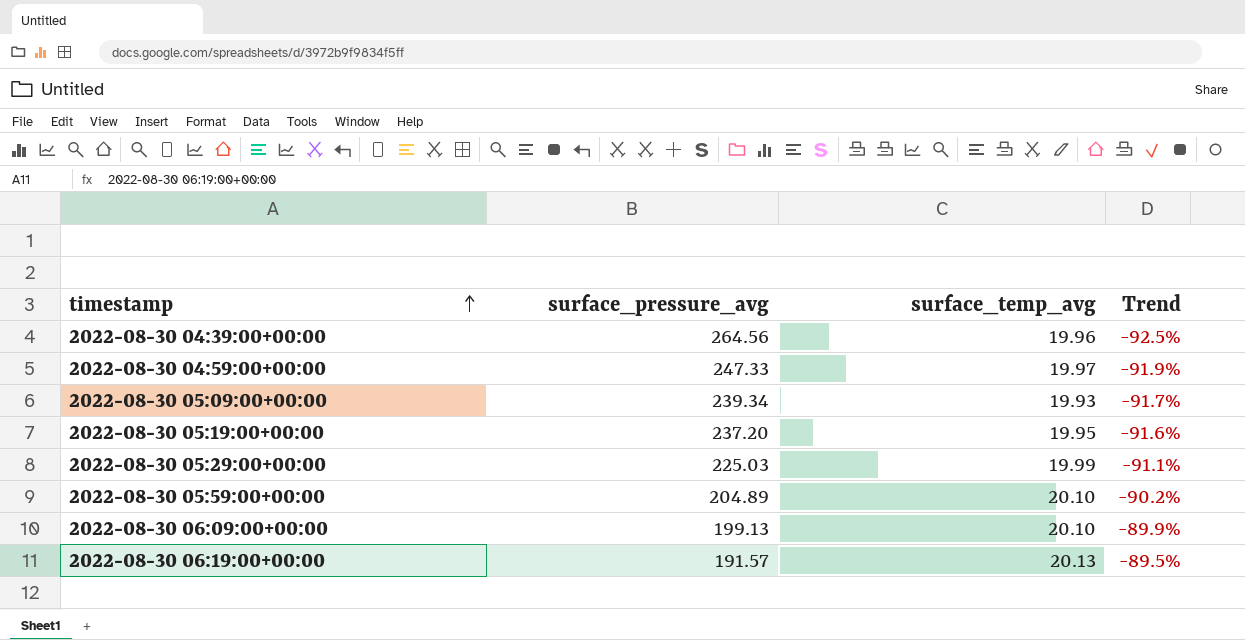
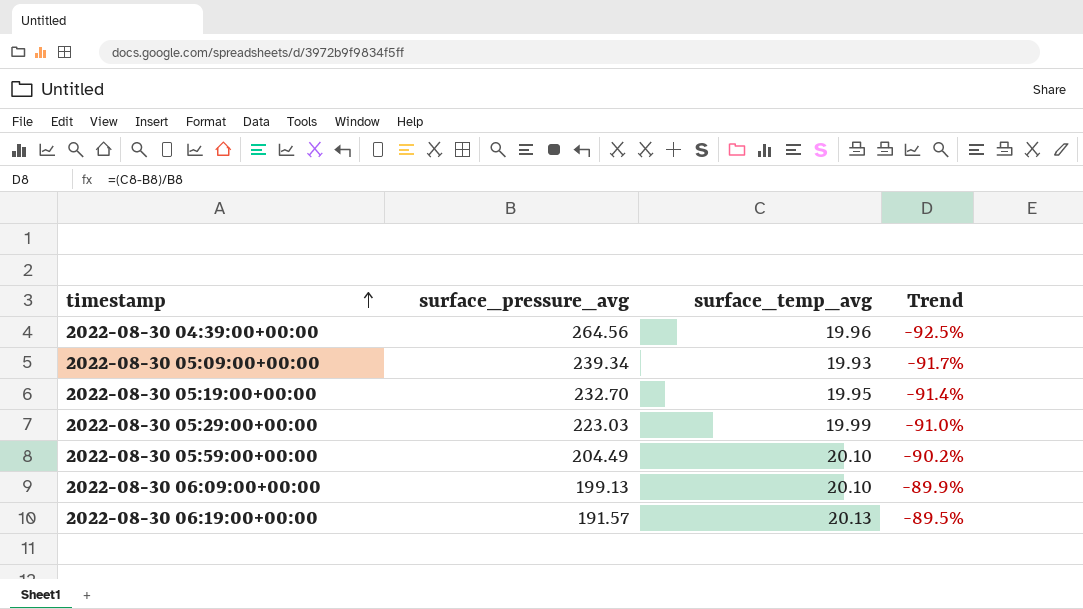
row 2022-08-30 04:59:00+00:00: 247.33 | 19.97 | -91.9% -> none
2022-08-30 05:19:00+00:00 | surface_pressure_avg: 237.20 -> 232.70
2022-08-30 05:19:00+00:00 | Trend: -91.6% -> -91.4%
2022-08-30 05:29:00+00:00 | surface_pressure_avg: 225.03 -> 223.03
2022-08-30 05:29:00+00:00 | Trend: -91.1% -> -91.0%
2022-08-30 05:59:00+00:00 | surface_pressure_avg: 204.89 -> 204.49

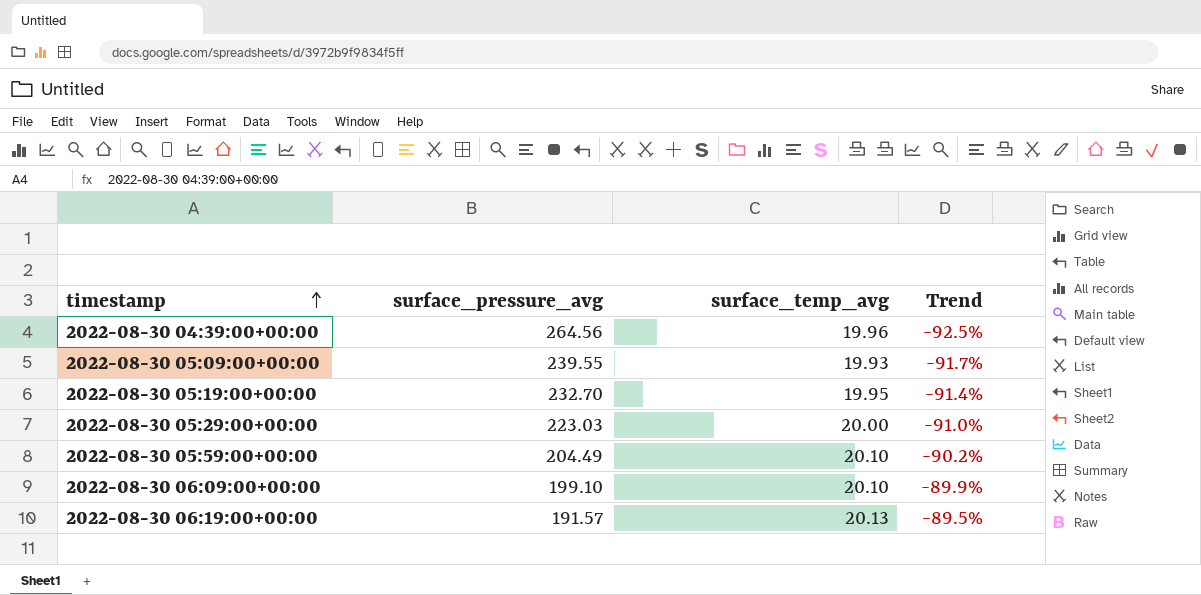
2022-08-30 05:09:00+00:00 | surface_pressure_avg: 239.34 -> 239.55
2022-08-30 05:29:00+00:00 | surface_temp_avg: 19.99 -> 20.00
2022-08-30 06:09:00+00:00 | surface_pressure_avg: 199.13 -> 199.10

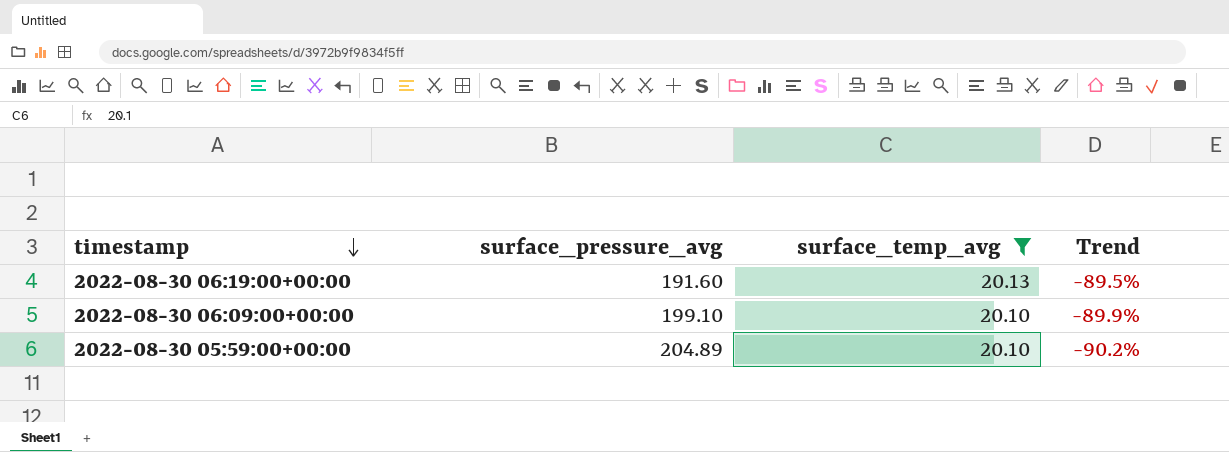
filter: none -> surface_temp_avg >= 20.10
row order: timestamp ascending -> timestamp descending
2022-08-30 06:19:00+00:00 | surface_pressure_avg: 191.57 -> 191.60
2022-08-30 05:59:00+00:00 | surface_pressure_avg: 204.49 -> 204.89

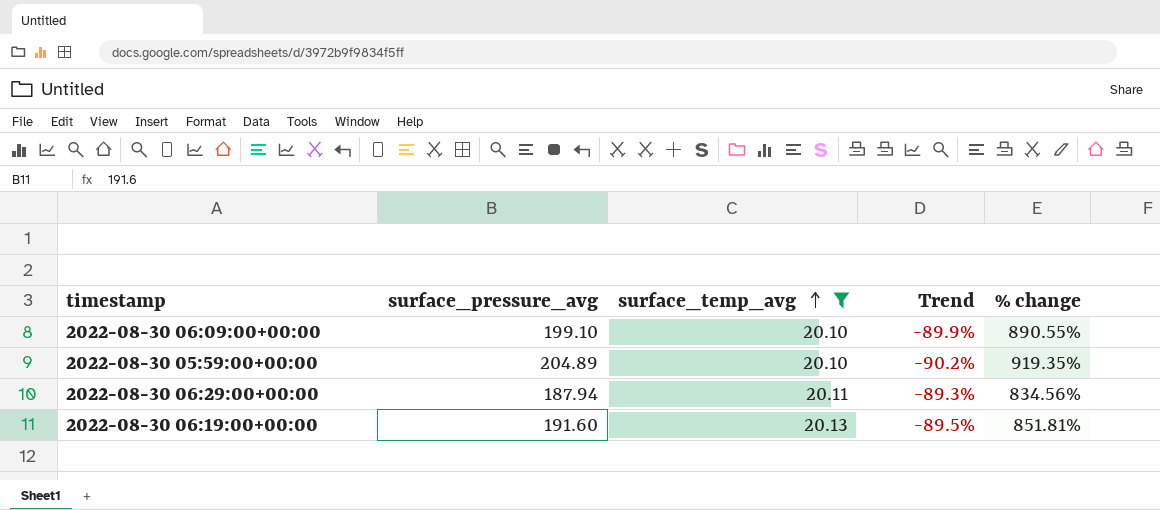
row order: timestamp descending -> surface_temp_avg ascending
column % change | formula: none -> ([surface_pressure_avg] - [surface_temp_avg]) / [surface_temp_avg]
row 2022-08-30 06:29:00+00:00: none -> 187.94 | 20.11 | -89.3% | 834.56%

